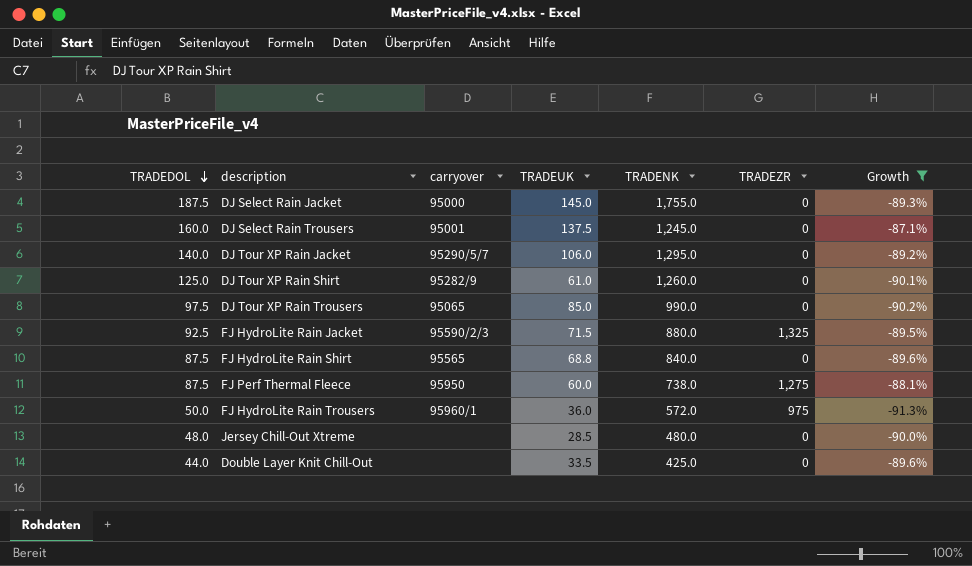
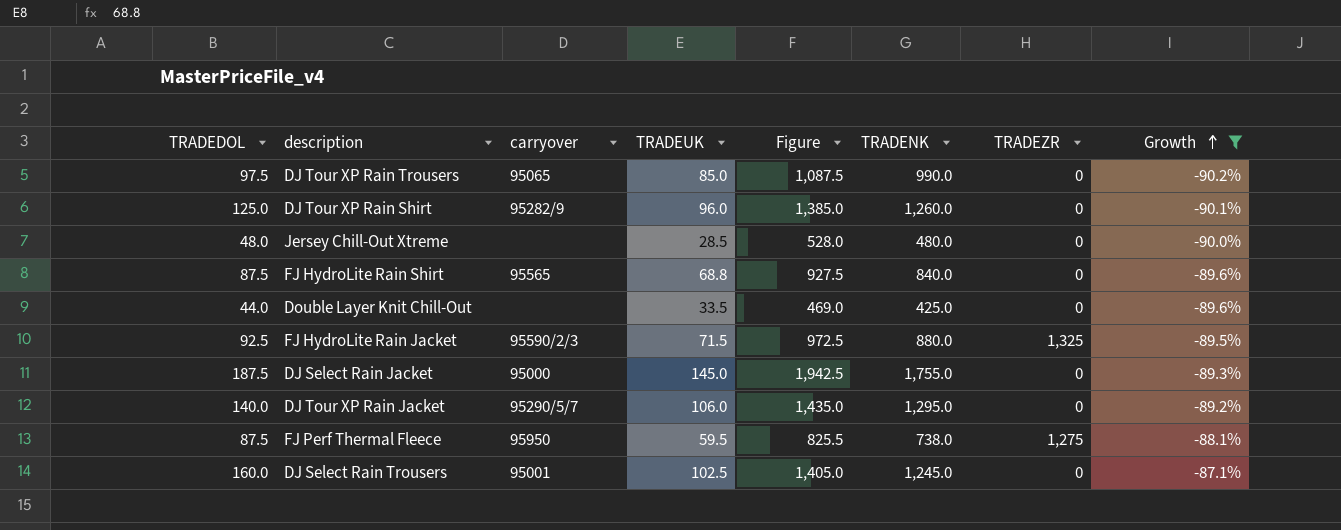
row order: TRADEDOL descending -> Growth ascending
column Figure | formula: none -> [TRADEDOL] + [TRADENK]
row FJ HydroLite Rain Trousers: 50.0 | 95960/1 | 36.0 | 572.0 | 975 | -91.3% -> none
DJ Tour XP Rain Shirt | TRADEUK: 61.0 -> 96.0
FJ Perf Thermal Fleece | TRADEUK: 60.0 -> 59.5
DJ Select Rain Trousers | TRADEUK: 137.5 -> 102.5

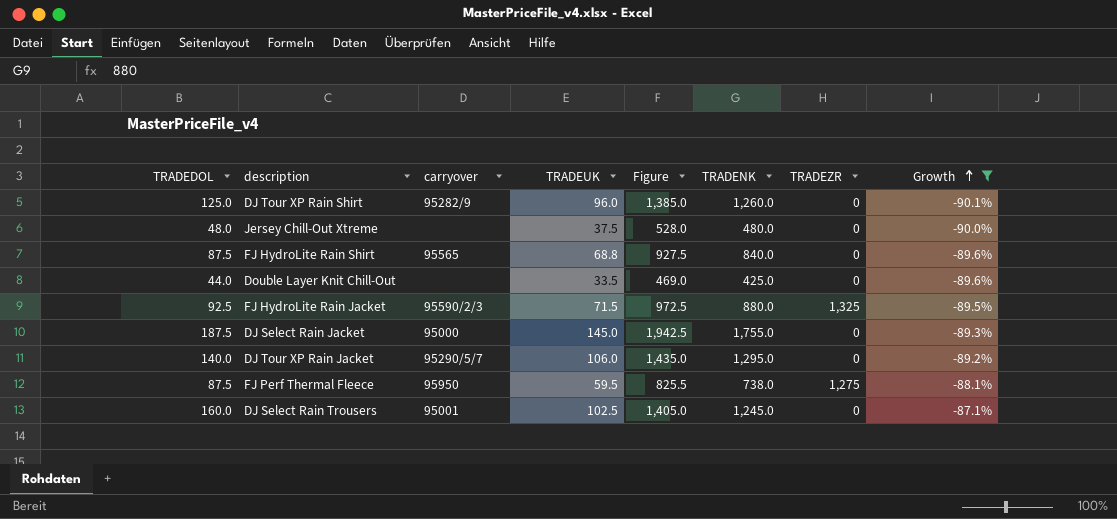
row DJ Tour XP Rain Trousers: 97.5 | 95065 | 85.0 | 1,087.5 | 990.0 | 0 | -90.2% -> none
Jersey Chill-Out Xtreme | TRADEUK: 28.5 -> 37.5

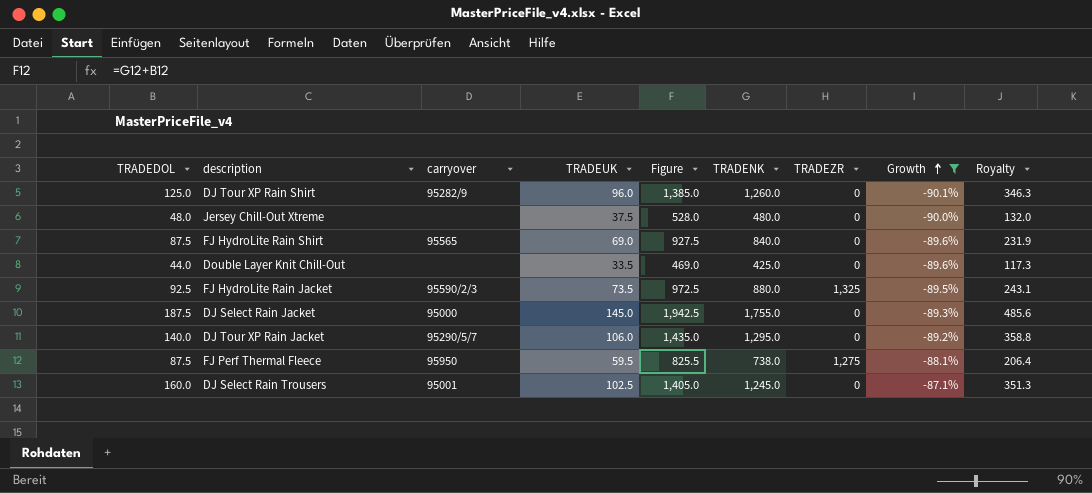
column Royalty | formula: none -> [Figure] * 0.25
FJ HydroLite Rain Shirt | TRADEUK: 68.8 -> 69.0
FJ HydroLite Rain Jacket | TRADEUK: 71.5 -> 73.5

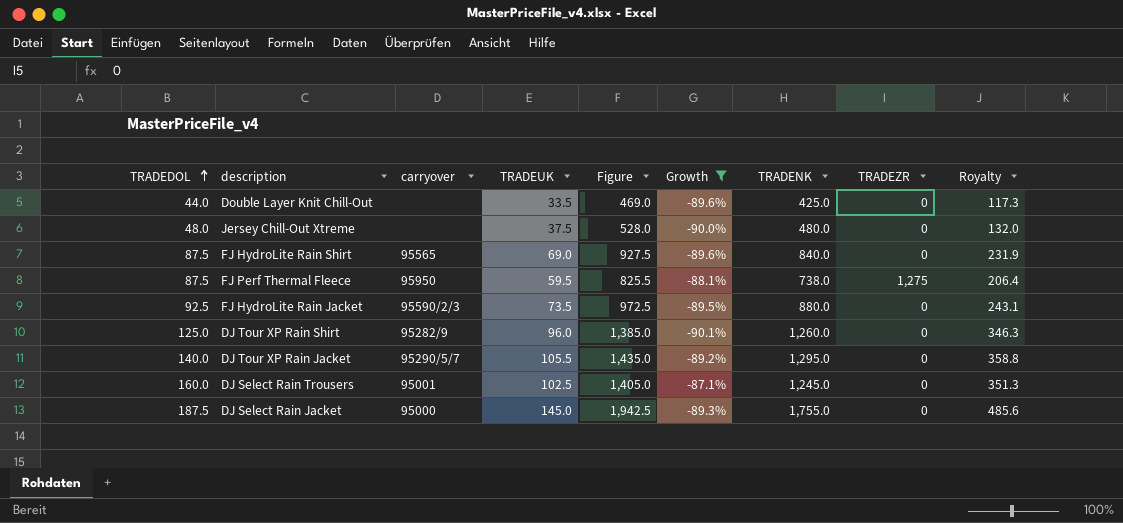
row order: Growth ascending -> TRADEDOL ascending
column Growth | position: 8 -> 6
FJ HydroLite Rain Jacket | TRADEZR: 1,325 -> 0
DJ Tour XP Rain Jacket | TRADEUK: 106.0 -> 105.5

